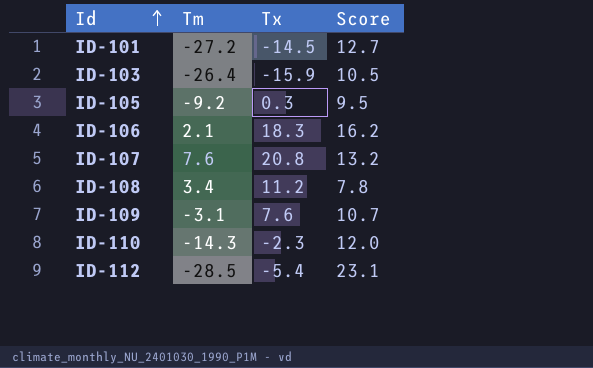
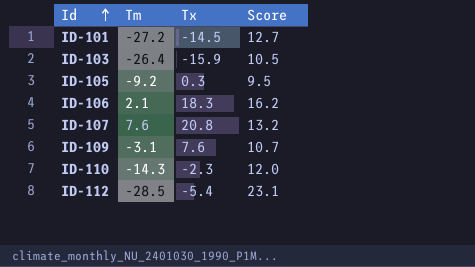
row ID-108: 3.4 | 11.2 | 7.8 -> none

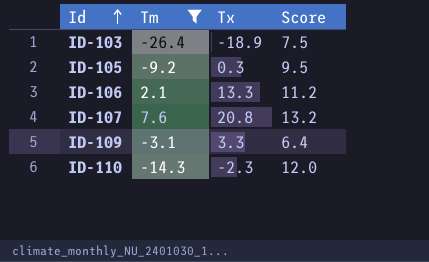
filter: none -> Tm >= -26.4
ID-103 | Tx: -15.9 -> -18.9
ID-103 | Score: 10.5 -> 7.5
ID-106 | Tx: 18.3 -> 13.3
ID-106 | Score: 16.2 -> 11.2
ID-109 | Tx: 7.6 -> 3.3
ID-109 | Score: 10.7 -> 6.4

